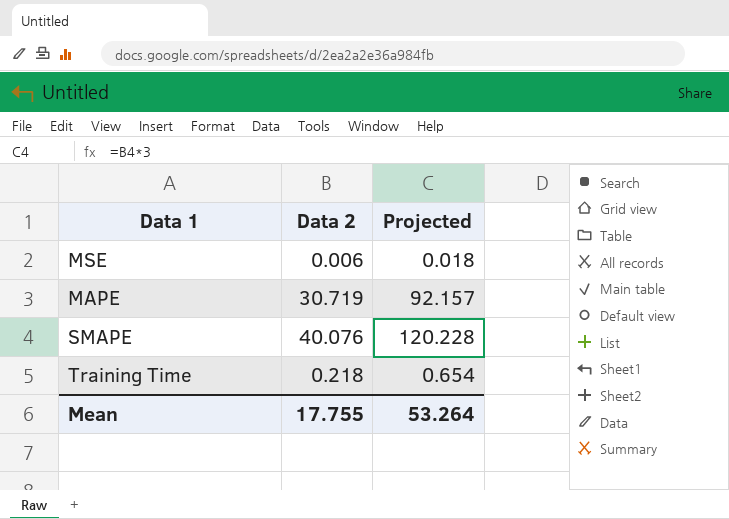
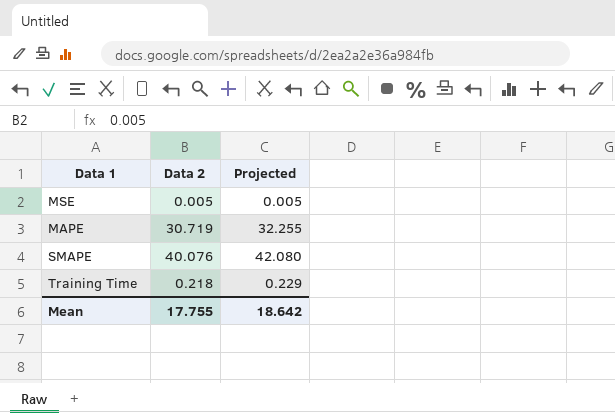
column Projected | formula: [Data 2] * 3 -> [Data 2] * 1.05
MSE | Data 2: 0.006 -> 0.005
Mean | Projected: 53.264 -> 18.642

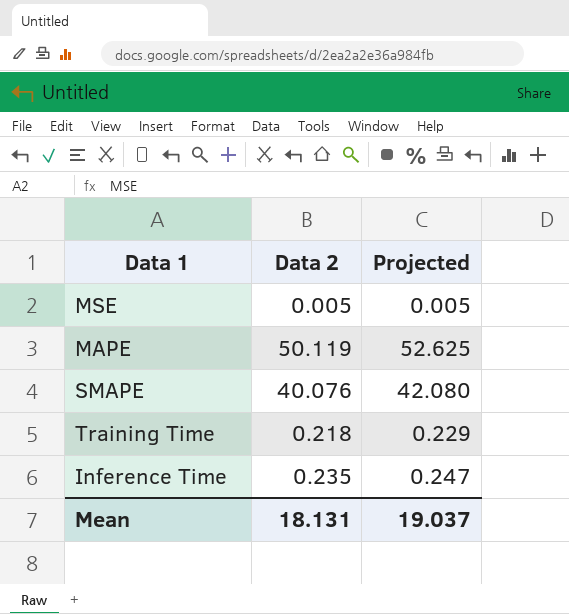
MAPE | Data 2: 30.719 -> 50.119
MAPE | Projected: 32.255 -> 52.625
row Inference Time: none -> 0.235 | 0.247
Mean | Data 2: 17.755 -> 18.131
Mean | Projected: 18.642 -> 19.037

